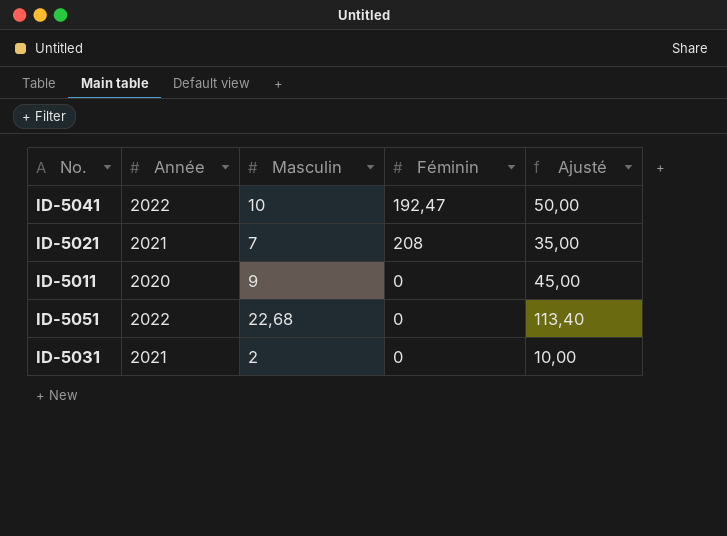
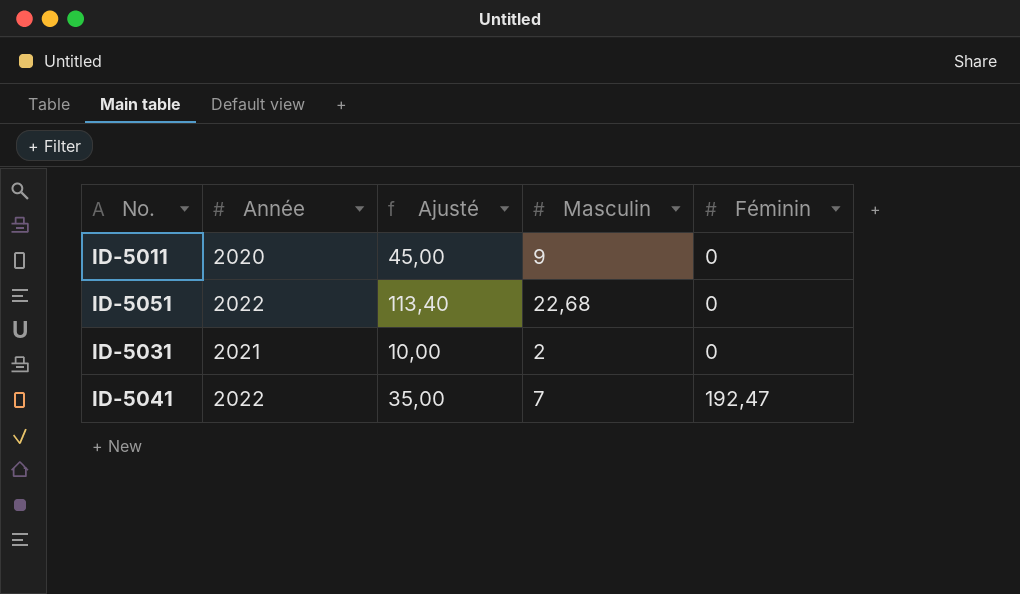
row order: none -> Féminin ascending
column Ajusté | position: 5 -> 3
row ID-5021: 2021 | 7 | 208 | 35,00 -> none
ID-5041 | Ajusté: 50,00 -> 35,00
ID-5041 | Masculin: 10 -> 7

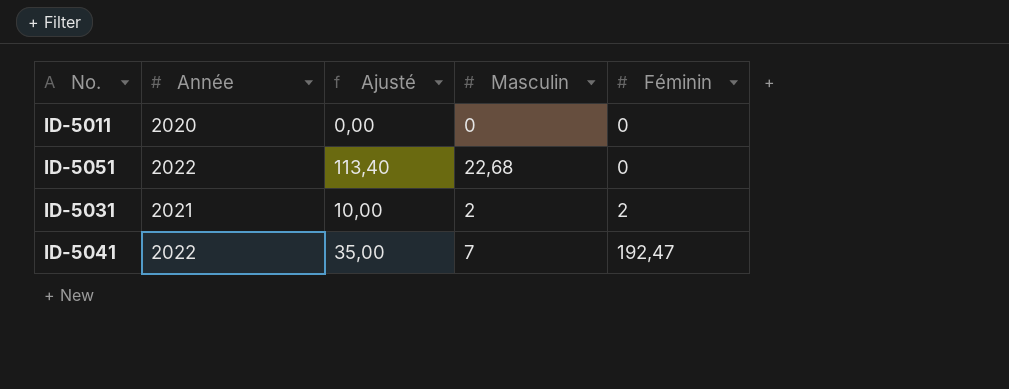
ID-5011 | Ajusté: 45,00 -> 0,00
ID-5011 | Masculin: 9 -> 0
ID-5031 | Féminin: 0 -> 2

